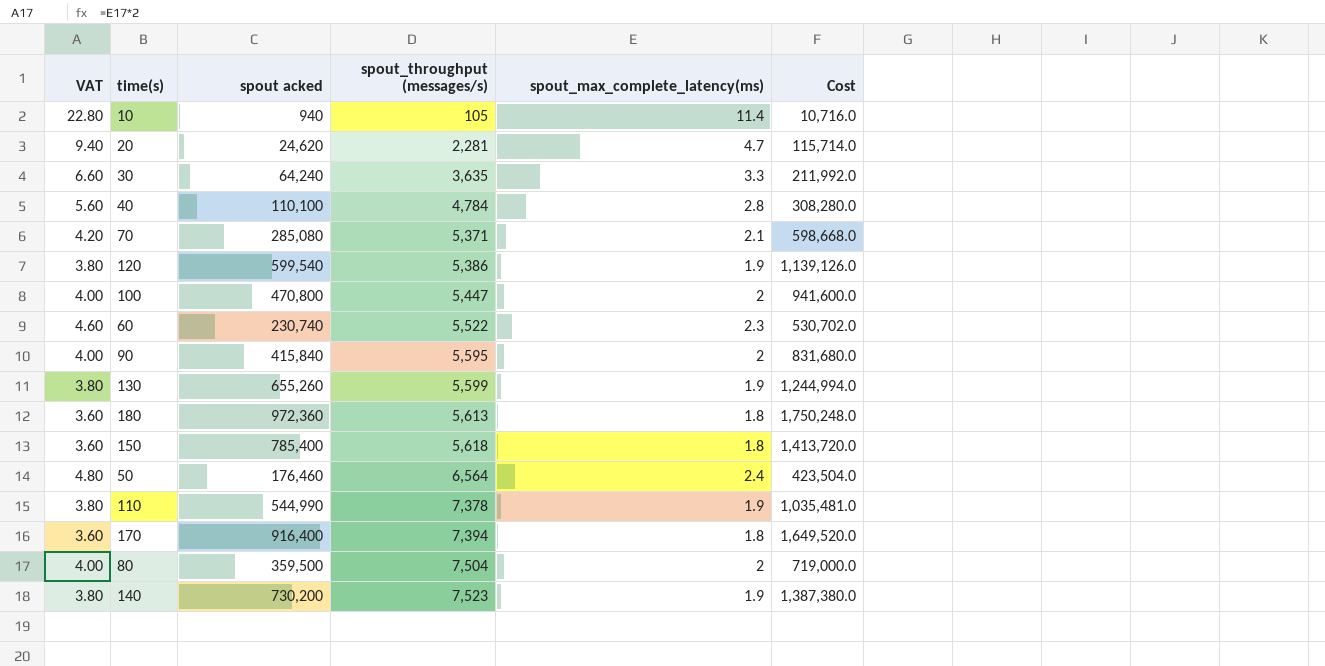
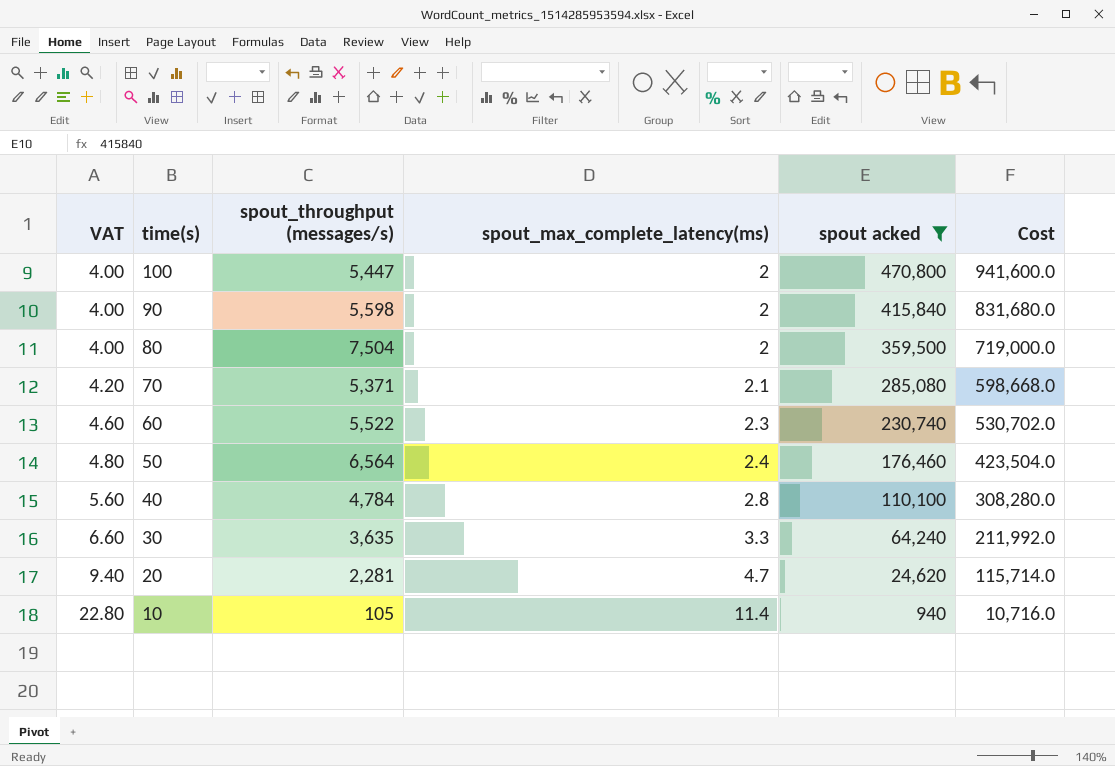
filter: none -> spout acked <= 470,800
row order: spout_throughput (messages/s) ascending -> VAT ascending
column spout acked | position: 3 -> 5
90 | spout_throughput (messages/s): 5,595 -> 5,598

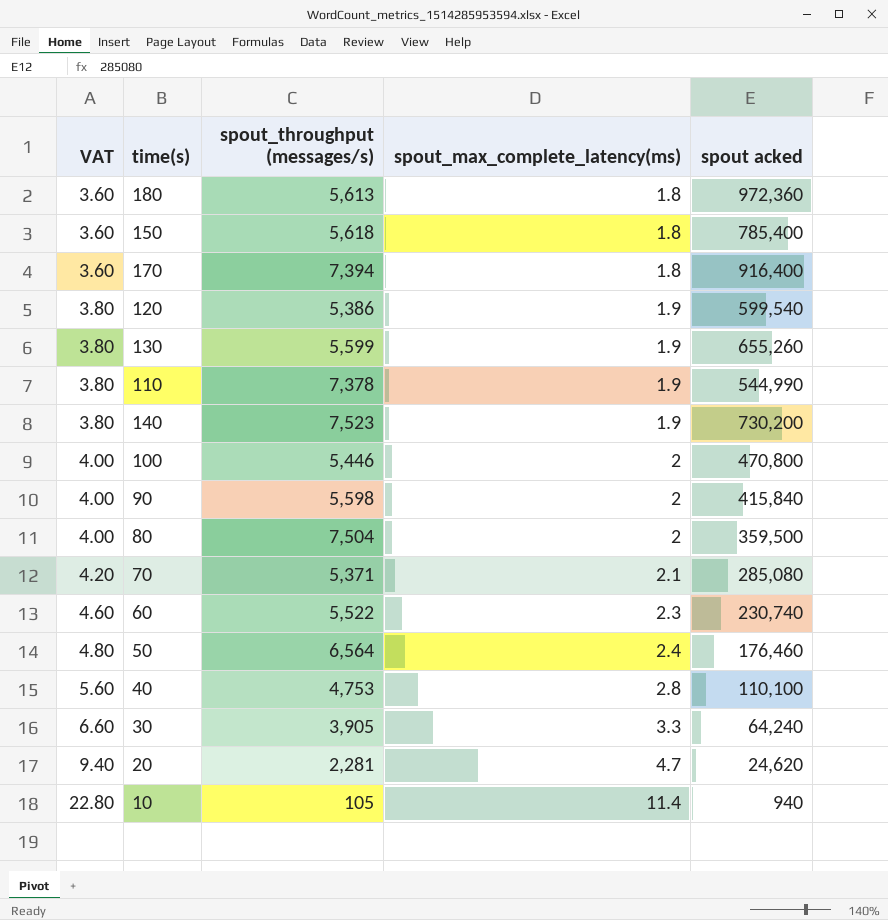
filter: spout acked <= 470,800 -> none
column Cost | formula: [spout_max_complete_latency(ms)] * [spout acked] -> none
100 | spout_throughput (messages/s): 5,447 -> 5,446
40 | spout_throughput (messages/s): 4,784 -> 4,753
30 | spout_throughput (messages/s): 3,635 -> 3,905

